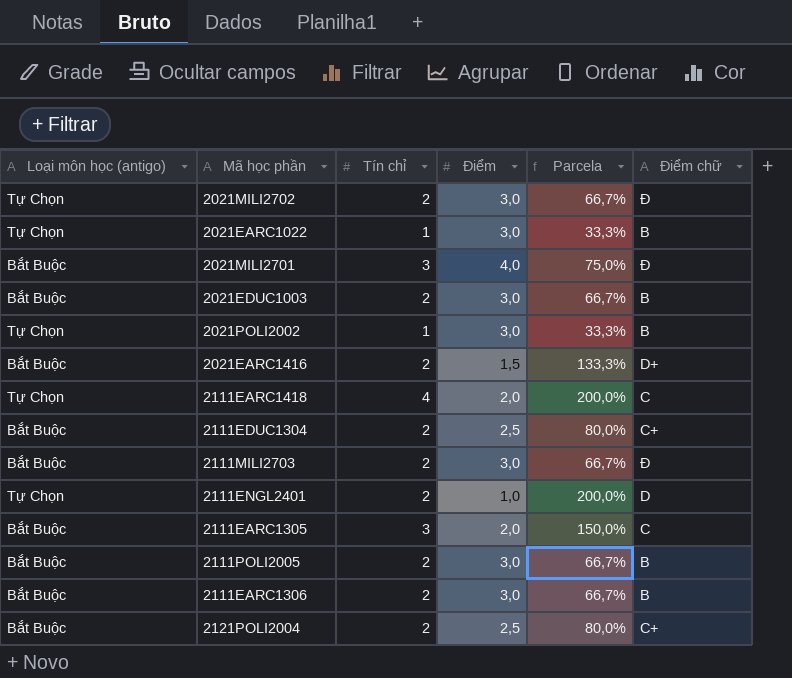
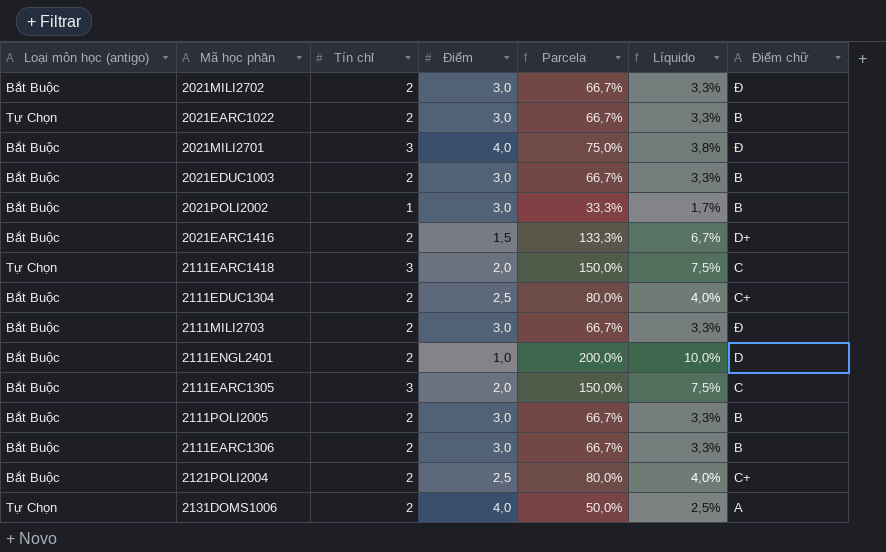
column Líquido | formula: none -> [Parcela] * 0,05
2021MILI2702 | Loại môn học (antigo): Tự Chọn -> Bắt Buộc
2021EARC1022 | Tín chỉ: 1 -> 2
2021EARC1022 | Parcela: 33,3% -> 66,7%
2021POLI2002 | Loại môn học (antigo): Tự Chọn -> Bắt Buộc
2111EARC1418 | Tín chỉ: 4 -> 3
2111EARC1418 | Parcela: 200,0% -> 150,0%
2111ENGL2401 | Loại môn học (antigo): Tự Chọn -> Bắt Buộc
row 2131DOMS1006: none -> Tự Chọn | 2 | 4,0 | 50,0% | 2,5% | A

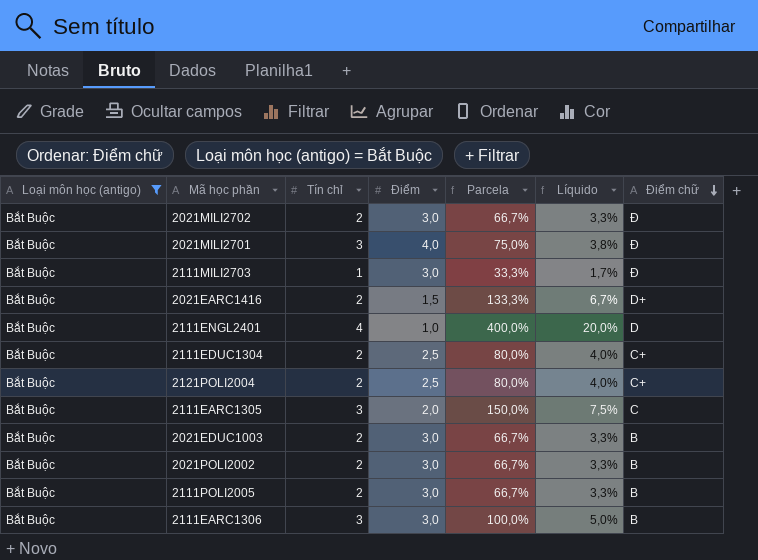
filter: none -> Loại môn học (antigo) = Bắt Buộc
row order: none -> Điểm chữ descending
2111MILI2703 | Tín chỉ: 2 -> 1
2111MILI2703 | Parcela: 66,7% -> 33,3%
2111MILI2703 | Líquido: 3,3% -> 1,7%
2111ENGL2401 | Tín chỉ: 2 -> 4
2111ENGL2401 | Parcela: 200,0% -> 400,0%
2111ENGL2401 | Líquido: 10,0% -> 20,0%
2021POLI2002 | Tín chỉ: 1 -> 2
2021POLI2002 | Parcela: 33,3% -> 66,7%
2021POLI2002 | Líquido: 1,7% -> 3,3%
2111EARC1306 | Tín chỉ: 2 -> 3
2111EARC1306 | Parcela: 66,7% -> 100,0%
2111EARC1306 | Líquido: 3,3% -> 5,0%

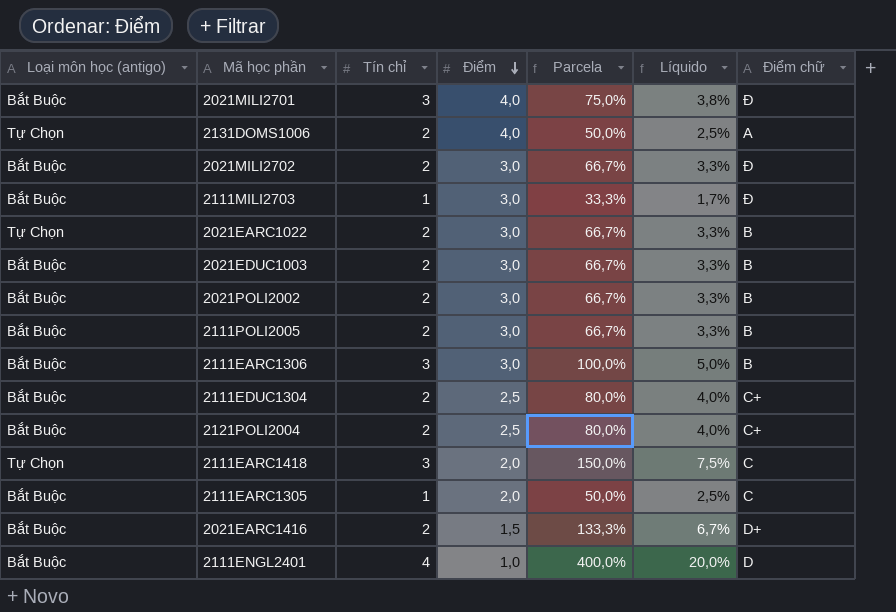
filter: Loại môn học (antigo) = Bắt Buộc -> none
row order: Điểm chữ descending -> Điểm descending
2111EARC1305 | Tín chỉ: 3 -> 1
2111EARC1305 | Parcela: 150,0% -> 50,0%
2111EARC1305 | Líquido: 7,5% -> 2,5%

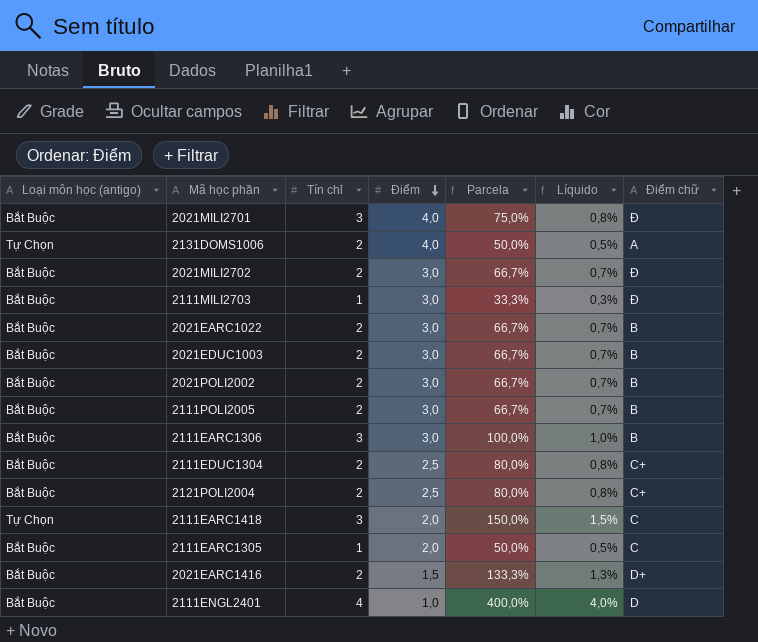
column Líquido | formula: [Parcela] * 0,05 -> [Parcela] * 0,01
2021EARC1022 | Loại môn học (antigo): Tự Chọn -> Bắt Buộc

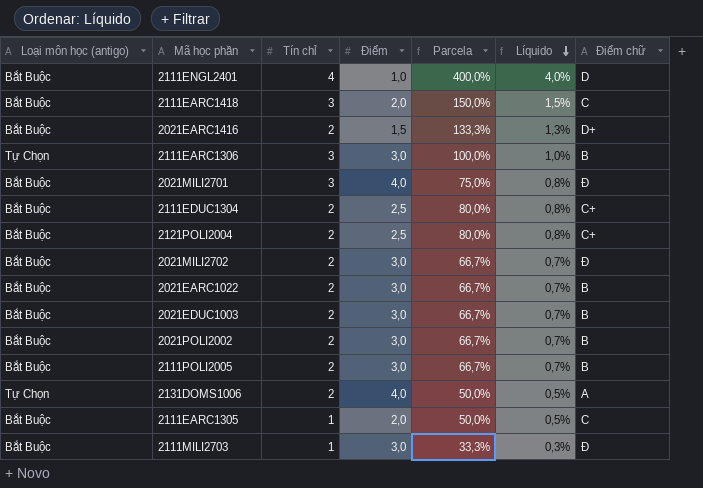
row order: Điểm descending -> Líquido descending
2111EARC1418 | Loại môn học (antigo): Tự Chọn -> Bắt Buộc
2111EARC1306 | Loại môn học (antigo): Bắt Buộc -> Tự Chọn

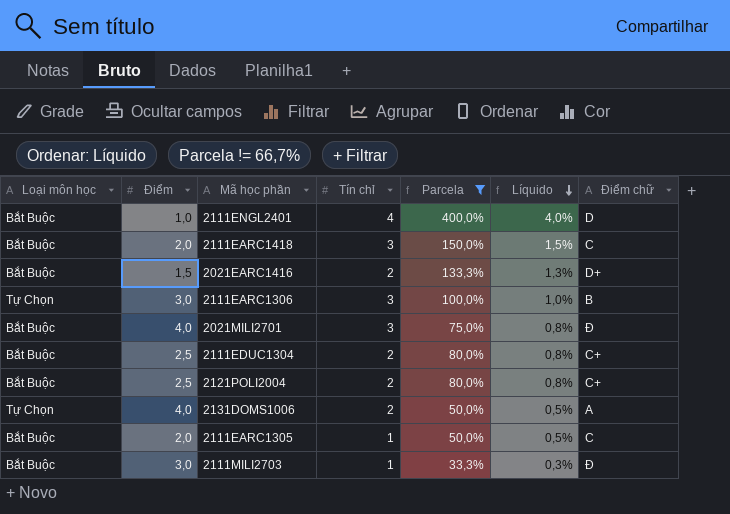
filter: none -> Parcela != 66,7%
column name: Loại môn học (antigo) -> Loại môn học
column Điểm | position: 4 -> 2

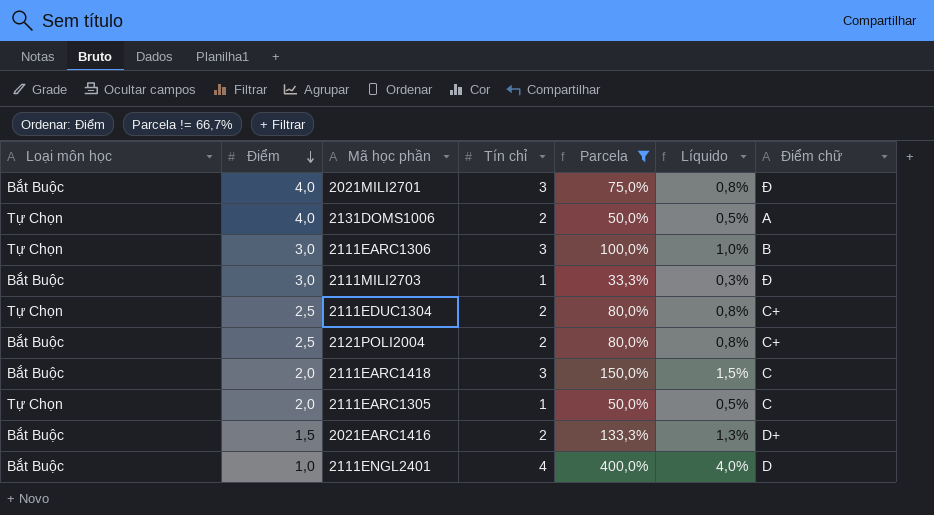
row order: Líquido descending -> Điểm descending
2111EDUC1304 | Loại môn học: Bắt Buộc -> Tự Chọn
2111EARC1305 | Loại môn học: Bắt Buộc -> Tự Chọn

